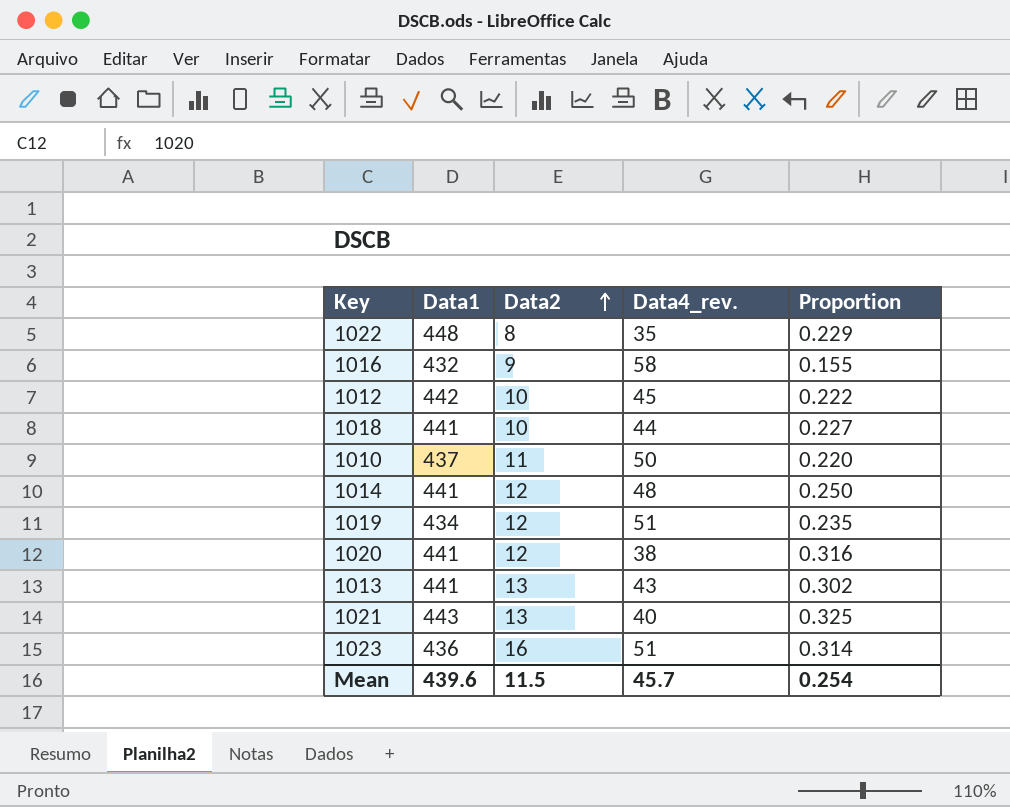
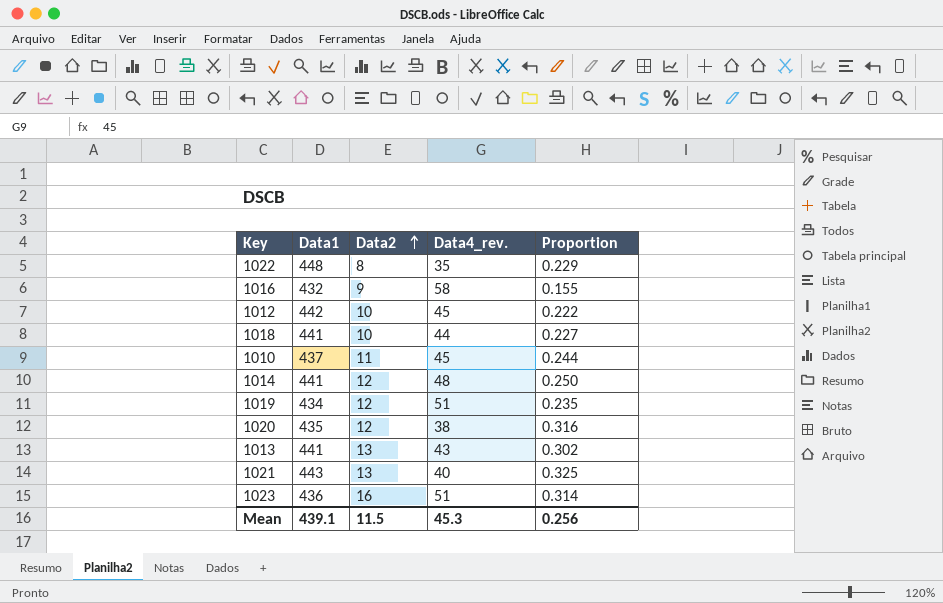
1010 | Data4_rev.: 50 -> 45
1010 | Proportion: 0.220 -> 0.244
1020 | Data1: 441 -> 435
Mean | Data1: 439.6 -> 439.1
Mean | Data4_rev.: 45.7 -> 45.3
Mean | Proportion: 0.254 -> 0.256

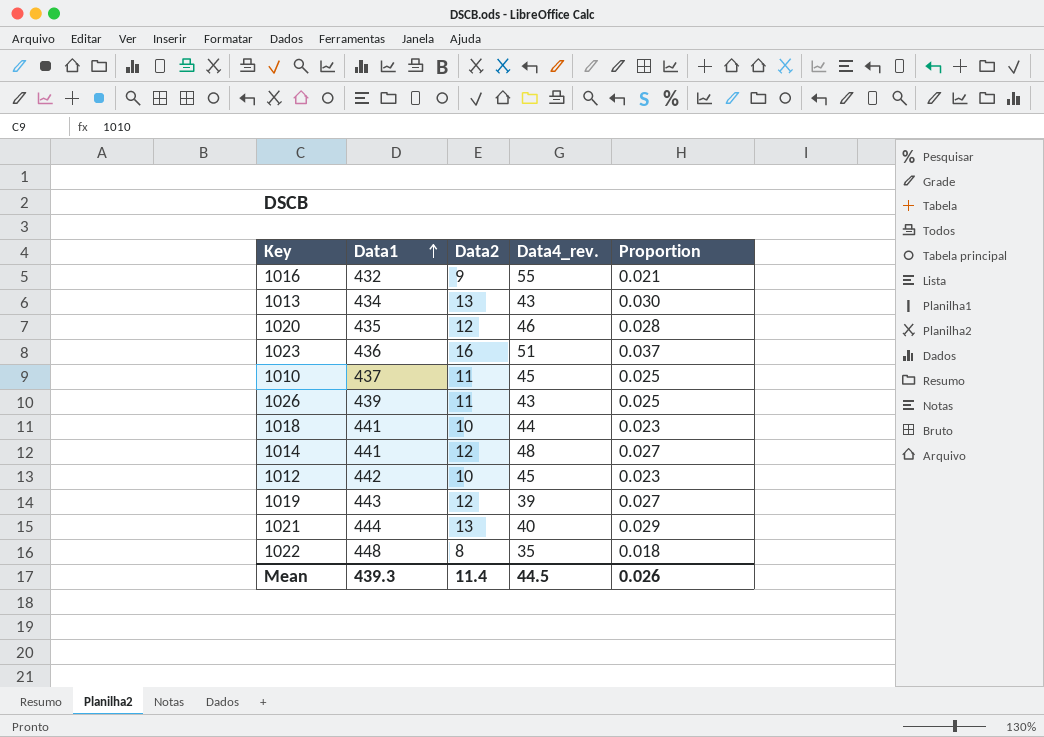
row order: Data2 ascending -> Data1 ascending
column Proportion | formula: [Data2] / [Data4_rev.] -> [Data2] / [Data1]
1016 | Data4_rev.: 58 -> 55
1013 | Data1: 441 -> 434
1020 | Data4_rev.: 38 -> 46
row 1026: none -> 439 | 11 | 43 | 0.025
1019 | Data1: 434 -> 443
1019 | Data4_rev.: 51 -> 39
1021 | Data1: 443 -> 444
Mean | Data1: 439.1 -> 439.3
Mean | Data2: 11.5 -> 11.4
Mean | Data4_rev.: 45.3 -> 44.5
Mean | Proportion: 0.256 -> 0.026

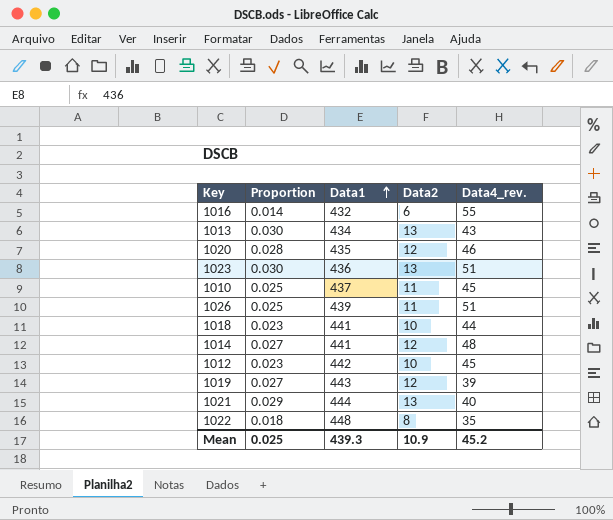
column Proportion | position: 5 -> 2
1016 | Proportion: 0.021 -> 0.014
1016 | Data2: 9 -> 6
1023 | Proportion: 0.037 -> 0.030
1023 | Data2: 16 -> 13
1026 | Data4_rev.: 43 -> 51
Mean | Proportion: 0.026 -> 0.025
Mean | Data2: 11.4 -> 10.9
Mean | Data4_rev.: 44.5 -> 45.2

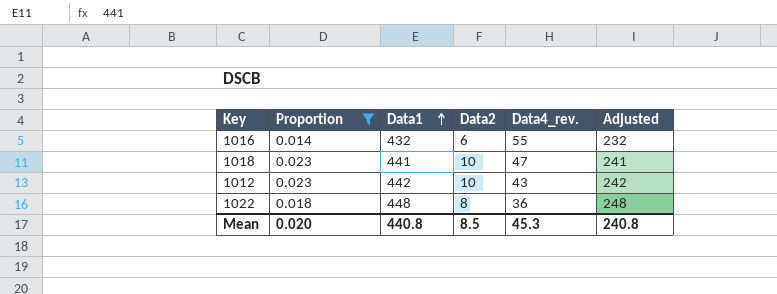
filter: none -> Proportion <= 0.023
column Adjusted | formula: none -> [Data1] - 200
1018 | Data4_rev.: 44 -> 47
1012 | Data4_rev.: 45 -> 43
1022 | Data4_rev.: 35 -> 36
Mean | Proportion: 0.025 -> 0.020
Mean | Data1: 439.3 -> 440.8
Mean | Data2: 10.9 -> 8.5
Mean | Data4_rev.: 45.2 -> 45.3

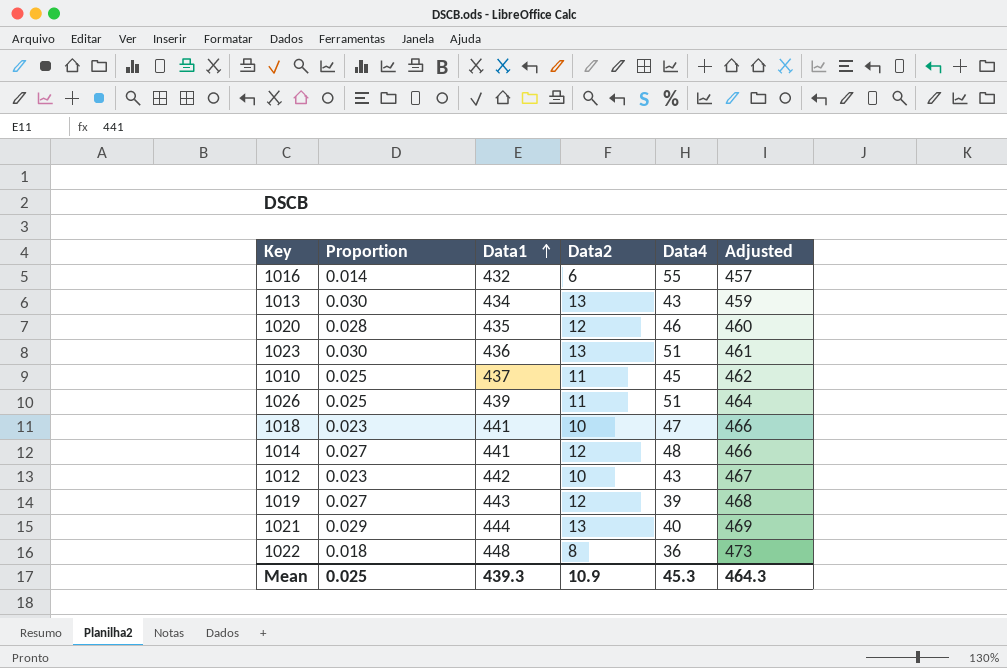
filter: Proportion <= 0.023 -> none
column name: Data4_rev. -> Data4
column Adjusted | formula: [Data1] - 200 -> [Data1] + 25
Mean | Proportion: 0.020 -> 0.025
Mean | Data1: 440.8 -> 439.3
Mean | Data2: 8.5 -> 10.9
Mean | Adjusted: 240.8 -> 464.3

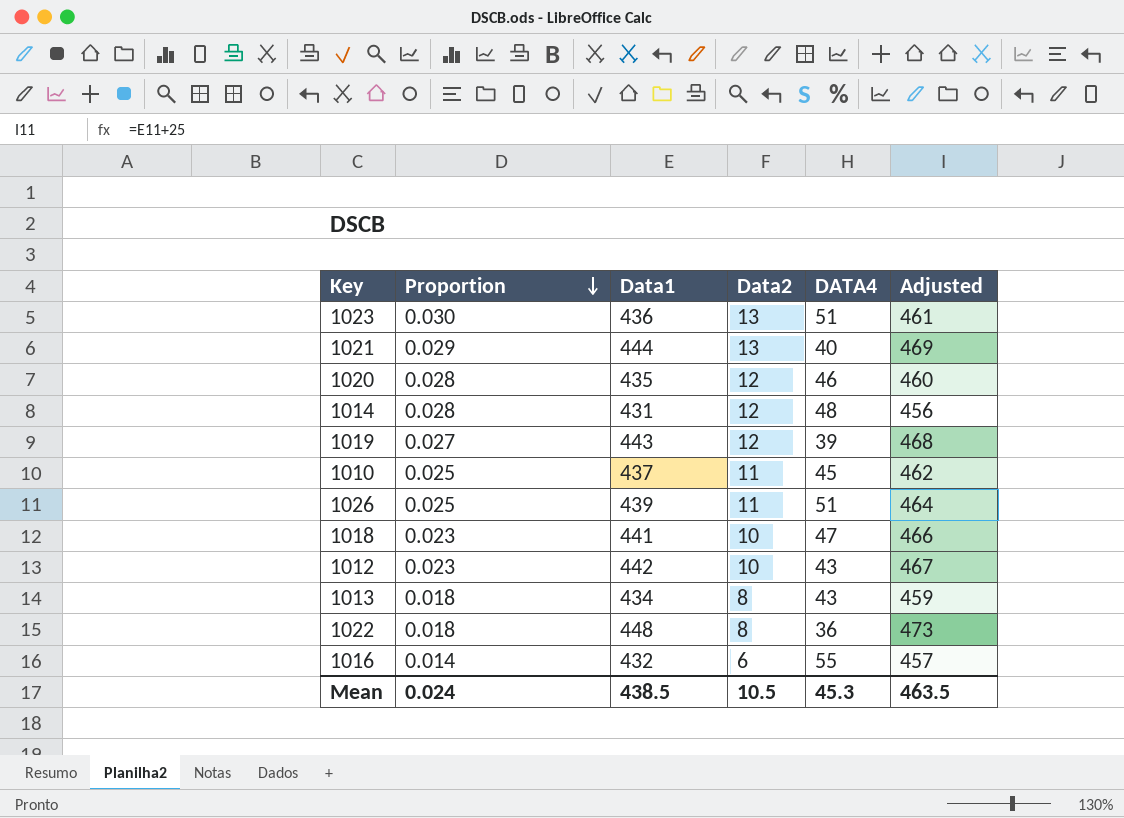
row order: Data1 ascending -> Proportion descending
column name: Data4 -> DATA4
1014 | Proportion: 0.027 -> 0.028
1014 | Data1: 441 -> 431
1014 | Adjusted: 466 -> 456
1013 | Proportion: 0.030 -> 0.018
1013 | Data2: 13 -> 8
Mean | Proportion: 0.025 -> 0.024
Mean | Data1: 439.3 -> 438.5
Mean | Data2: 10.9 -> 10.5
Mean | Adjusted: 464.3 -> 463.5

